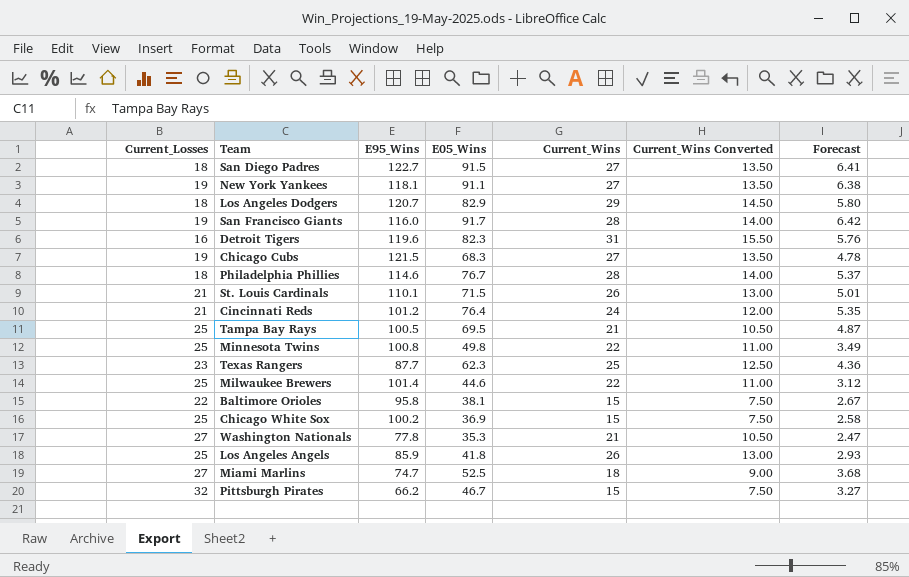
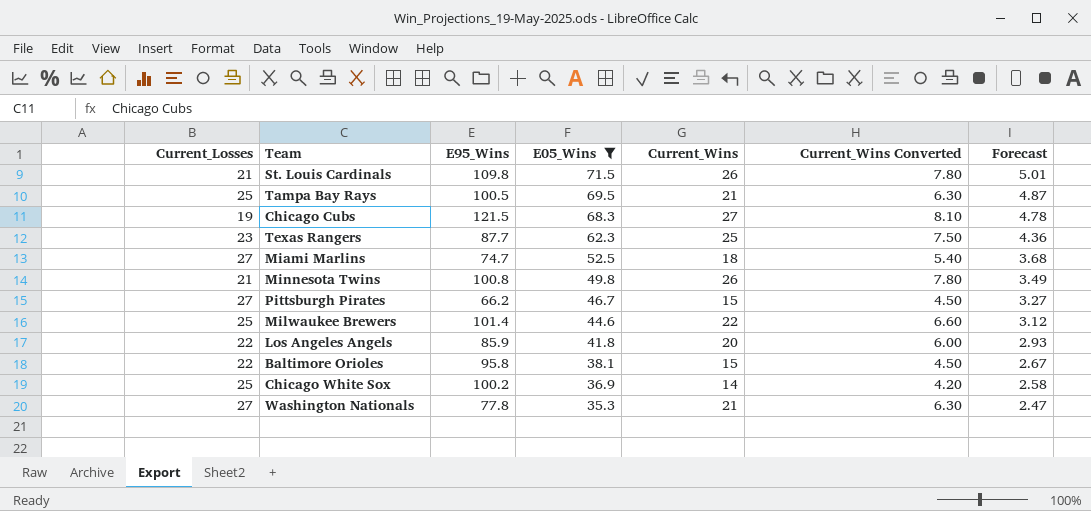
filter: none -> E05_Wins <= 71.5
row order: none -> E05_Wins descending
column Current_Wins Converted | formula: [Current_Wins] * 0.5 -> [Current_Wins] * 0.3
St. Louis Cardinals | E95_Wins: 110.1 -> 109.8
Minnesota Twins | Current_Losses: 25 -> 21
Minnesota Twins | Current_Wins: 22 -> 26
Pittsburgh Pirates | Current_Losses: 32 -> 27
Los Angeles Angels | Current_Losses: 25 -> 22
Los Angeles Angels | Current_Wins: 26 -> 20
Chicago White Sox | Current_Wins: 15 -> 14

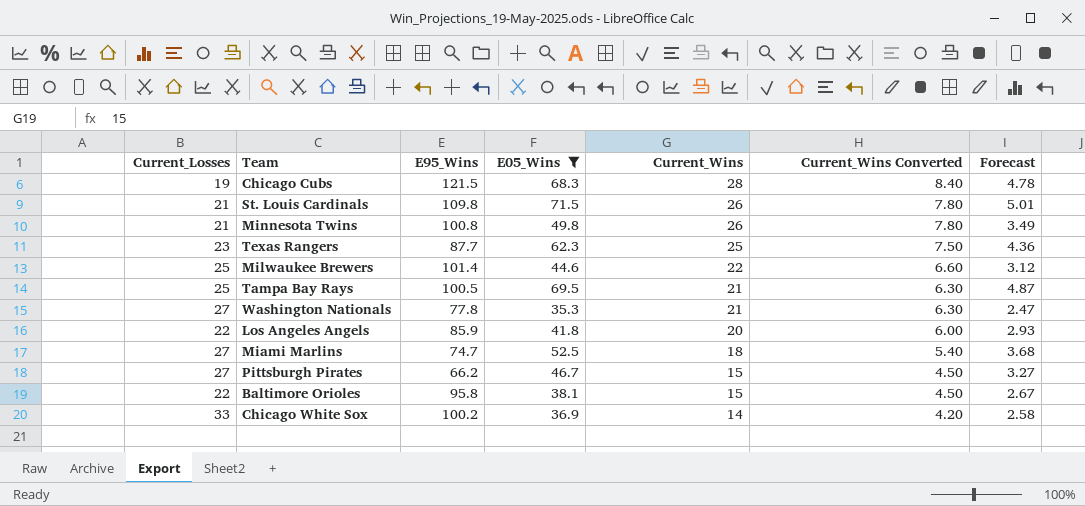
row order: E05_Wins descending -> Current_Wins descending
Chicago Cubs | Current_Wins: 27 -> 28
Chicago Cubs | Current_Wins Converted: 8.10 -> 8.40
Chicago White Sox | Current_Losses: 25 -> 33

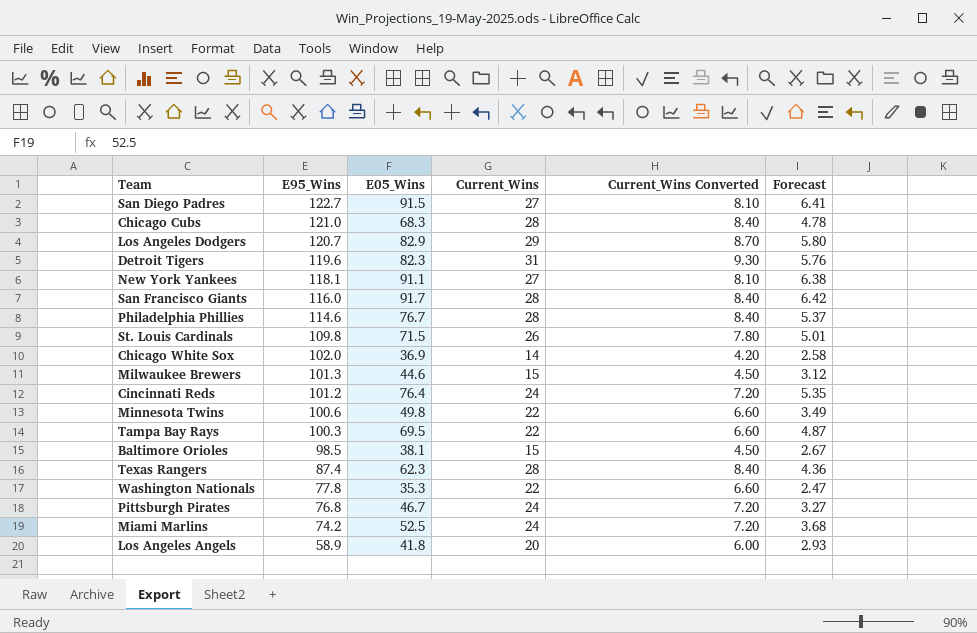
filter: E05_Wins <= 71.5 -> none
row order: Current_Wins descending -> E95_Wins descending
column Current_Losses | position: 1 -> none
Chicago Cubs | E95_Wins: 121.5 -> 121.0
Chicago White Sox | E95_Wins: 100.2 -> 102.0
Milwaukee Brewers | E95_Wins: 101.4 -> 101.3
Milwaukee Brewers | Current_Wins: 22 -> 15
Milwaukee Brewers | Current_Wins Converted: 6.60 -> 4.50
Minnesota Twins | E95_Wins: 100.8 -> 100.6
Minnesota Twins | Current_Wins: 26 -> 22
Minnesota Twins | Current_Wins Converted: 7.80 -> 6.60
Tampa Bay Rays | E95_Wins: 100.5 -> 100.3
Tampa Bay Rays | Current_Wins: 21 -> 22
Tampa Bay Rays | Current_Wins Converted: 6.30 -> 6.60
Baltimore Orioles | E95_Wins: 95.8 -> 98.5
Texas Rangers | E95_Wins: 87.7 -> 87.4
Texas Rangers | Current_Wins: 25 -> 28
Texas Rangers | Current_Wins Converted: 7.50 -> 8.40
Washington Nationals | Current_Wins: 21 -> 22
Washington Nationals | Current_Wins Converted: 6.30 -> 6.60
Pittsburgh Pirates | E95_Wins: 66.2 -> 76.8
Pittsburgh Pirates | Current_Wins: 15 -> 24
Pittsburgh Pirates | Current_Wins Converted: 4.50 -> 7.20
Miami Marlins | E95_Wins: 74.7 -> 74.2
Miami Marlins | Current_Wins: 18 -> 24
Miami Marlins | Current_Wins Converted: 5.40 -> 7.20
Los Angeles Angels | E95_Wins: 85.9 -> 58.9

